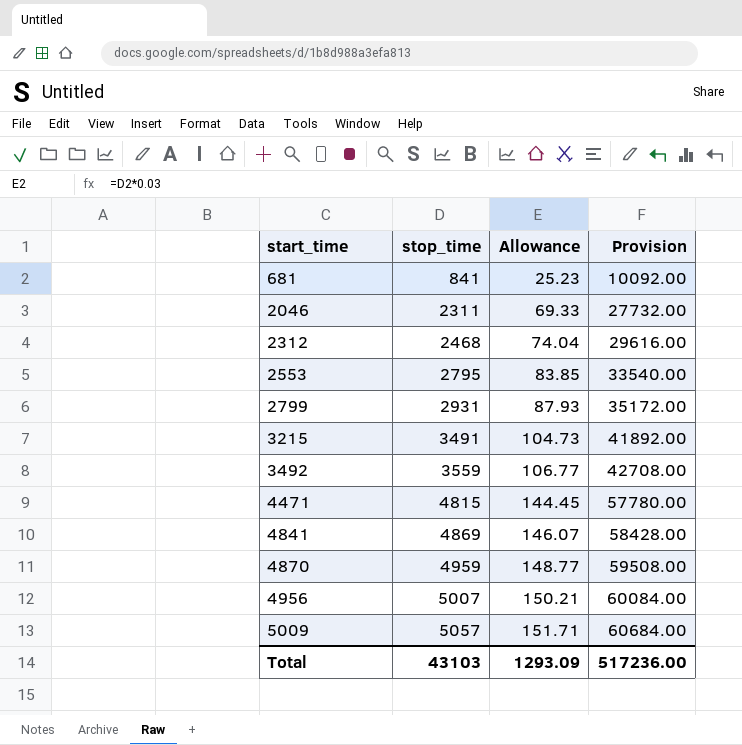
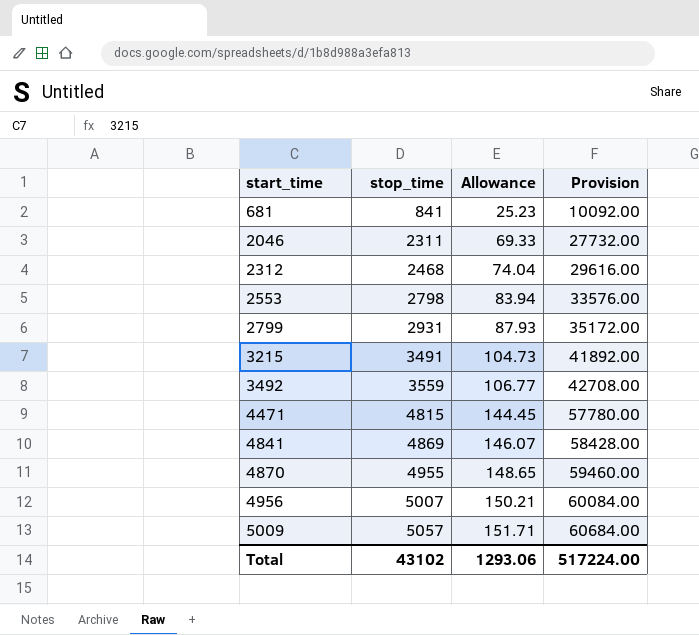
2553 | stop_time: 2795 -> 2798
2553 | Allowance: 83.85 -> 83.94
2553 | Provision: 33540.00 -> 33576.00
4870 | stop_time: 4959 -> 4955
4870 | Allowance: 148.77 -> 148.65
4870 | Provision: 59508.00 -> 59460.00
Total | stop_time: 43103 -> 43102
Total | Allowance: 1293.09 -> 1293.06
Total | Provision: 517236.00 -> 517224.00

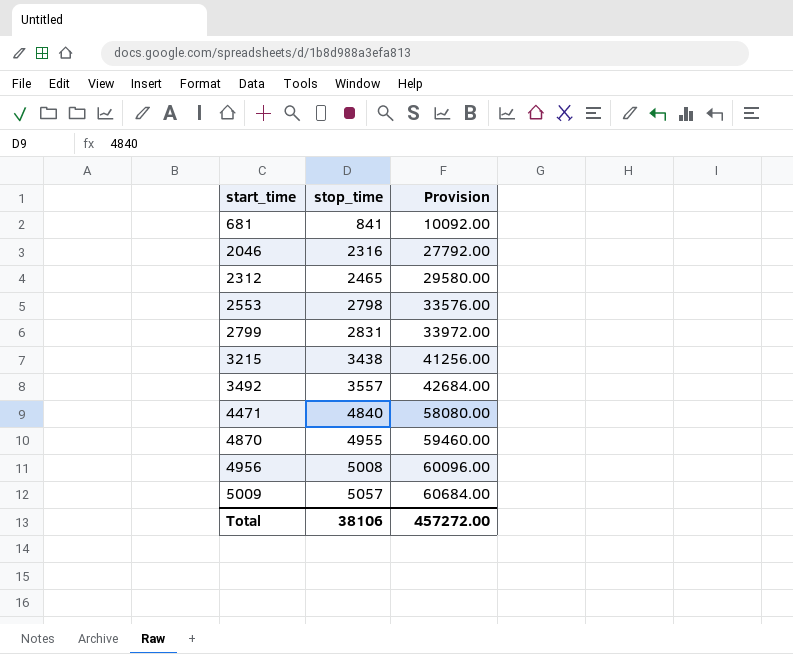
column Allowance | formula: [stop_time] * 0.03 -> none
row 4841: 4869 | 146.07 | 58428.00 -> none
2046 | stop_time: 2311 -> 2316
2046 | Provision: 27732.00 -> 27792.00
2312 | stop_time: 2468 -> 2465
2312 | Provision: 29616.00 -> 29580.00
2799 | stop_time: 2931 -> 2831
2799 | Provision: 35172.00 -> 33972.00
3215 | stop_time: 3491 -> 3438
3215 | Provision: 41892.00 -> 41256.00
3492 | stop_time: 3559 -> 3557
3492 | Provision: 42708.00 -> 42684.00
4471 | stop_time: 4815 -> 4840
4471 | Provision: 57780.00 -> 58080.00
4956 | stop_time: 5007 -> 5008
4956 | Provision: 60084.00 -> 60096.00
Total | stop_time: 43102 -> 38106
Total | Provision: 517224.00 -> 457272.00

